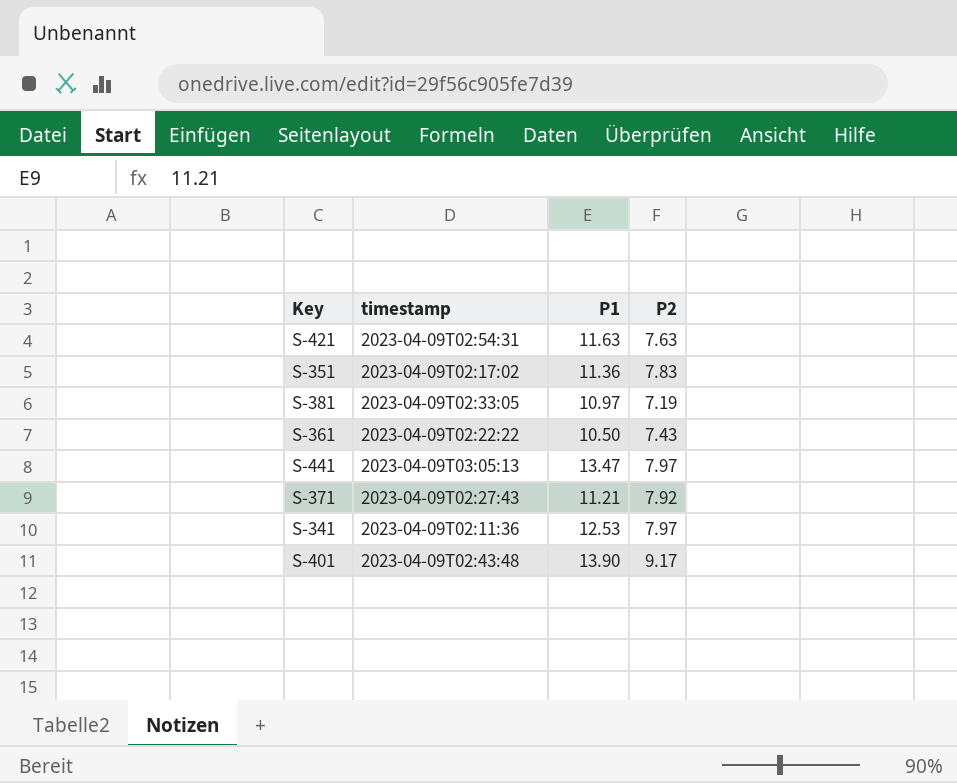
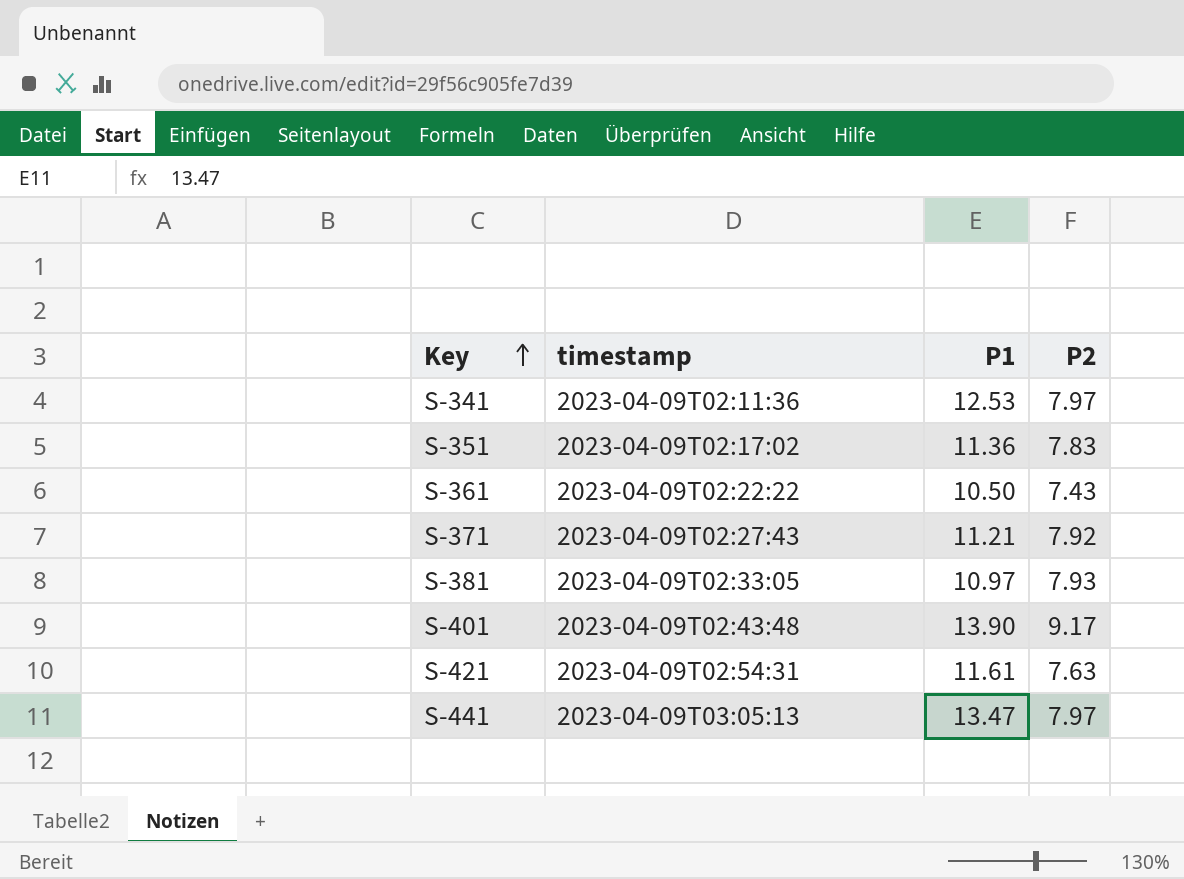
row order: none -> Key ascending
S-381 | P2: 7.19 -> 7.93
S-421 | P1: 11.63 -> 11.61

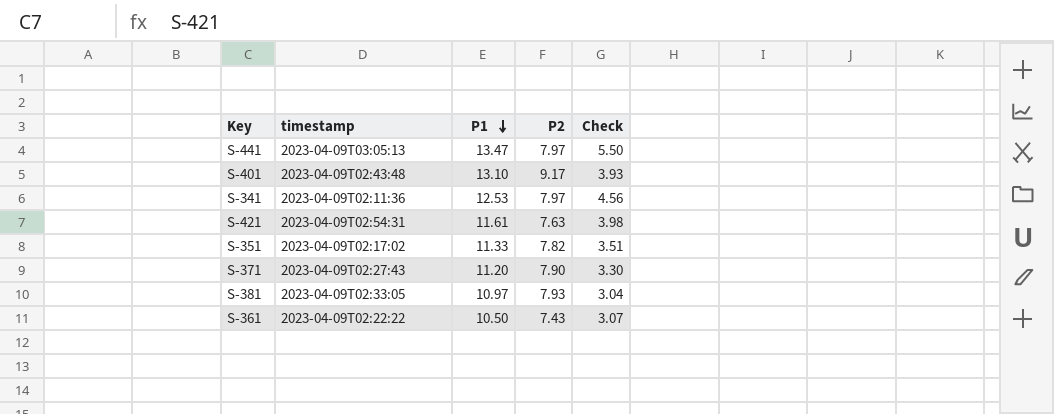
row order: Key ascending -> P1 descending
column Check | formula: none -> [P1] - [P2]
S-401 | P1: 13.90 -> 13.10
S-351 | P1: 11.36 -> 11.33
S-351 | P2: 7.83 -> 7.82
S-371 | P1: 11.21 -> 11.20
S-371 | P2: 7.92 -> 7.90

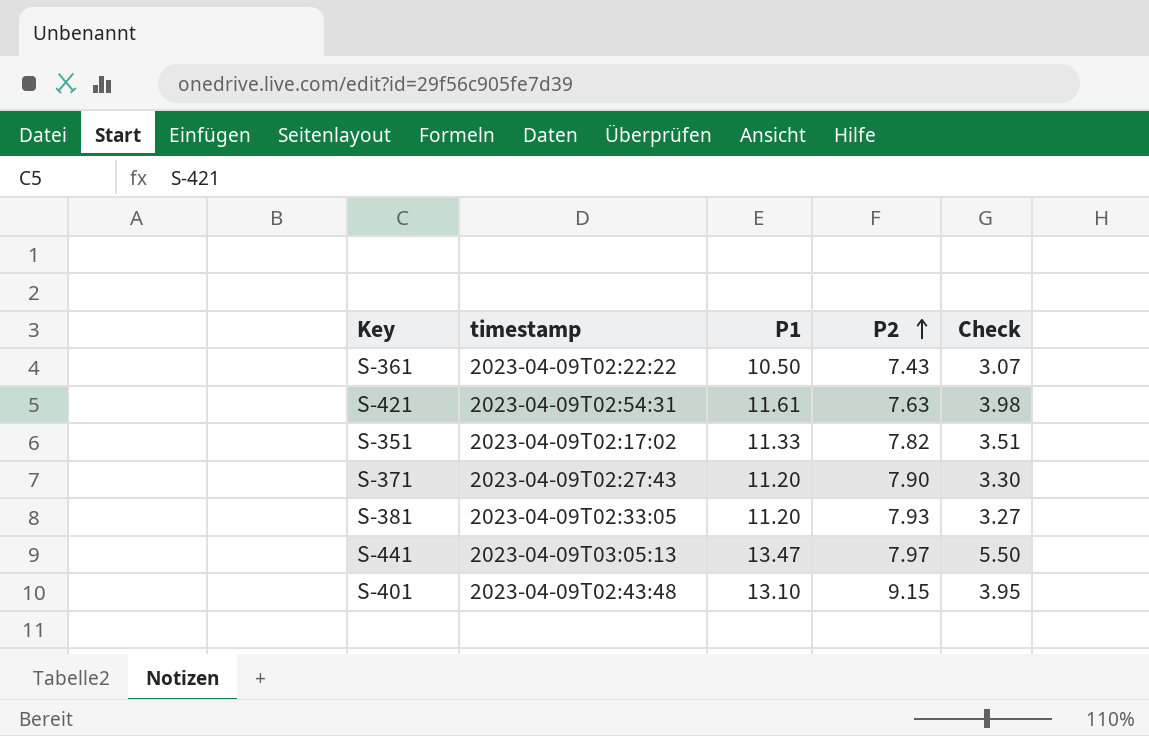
row order: P1 descending -> P2 ascending
row S-341: 2023-04-09T02:11:36 | 12.53 | 7.97 | 4.56 -> none
S-381 | P1: 10.97 -> 11.20
S-381 | Check: 3.04 -> 3.27
S-401 | P2: 9.17 -> 9.15
S-401 | Check: 3.93 -> 3.95

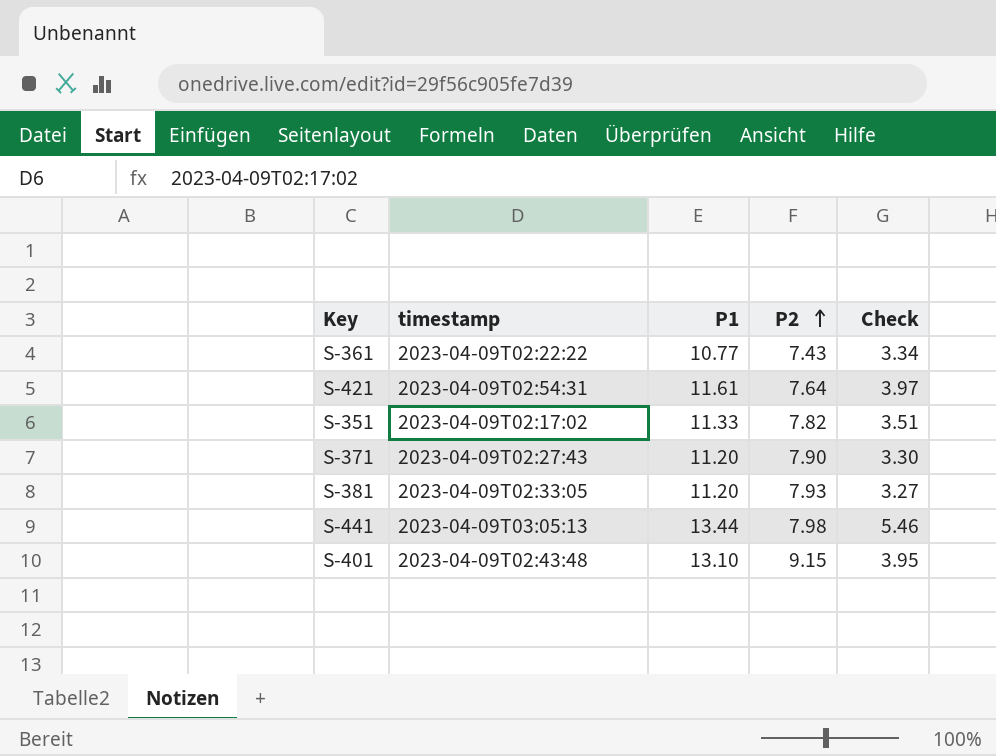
S-361 | P1: 10.50 -> 10.77
S-361 | Check: 3.07 -> 3.34
S-421 | P2: 7.63 -> 7.64
S-421 | Check: 3.98 -> 3.97
S-441 | P1: 13.47 -> 13.44
S-441 | P2: 7.97 -> 7.98
S-441 | Check: 5.50 -> 5.46

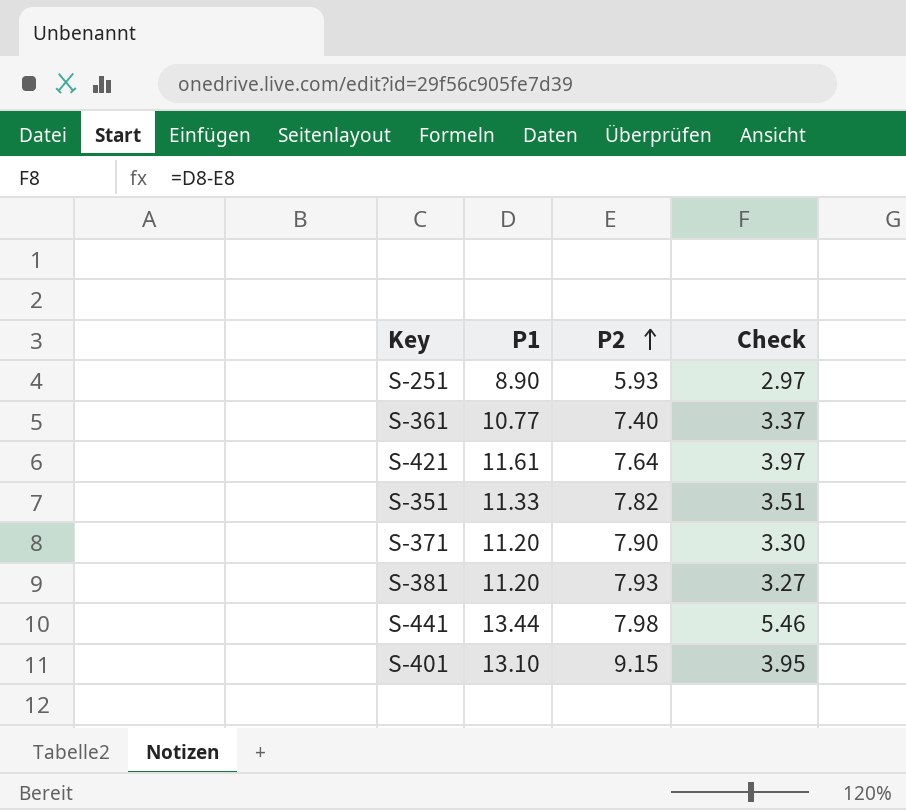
column timestamp | position: 2 -> none
row S-251: none -> 8.90 | 5.93 | 2.97
S-361 | P2: 7.43 -> 7.40
S-361 | Check: 3.34 -> 3.37

